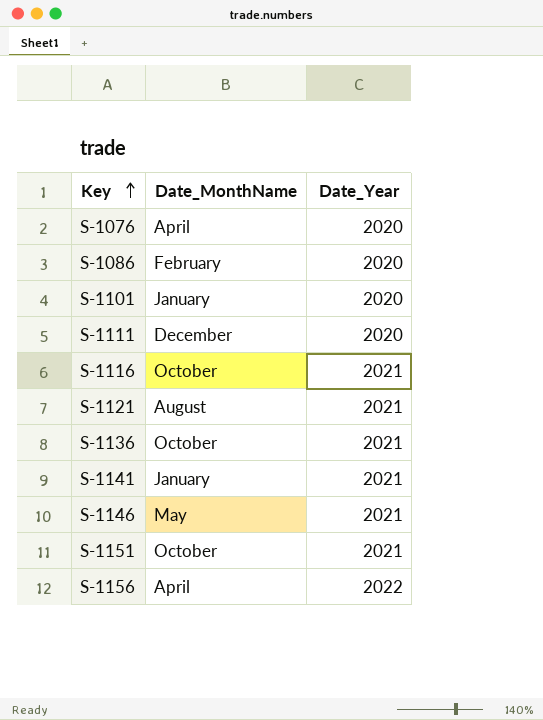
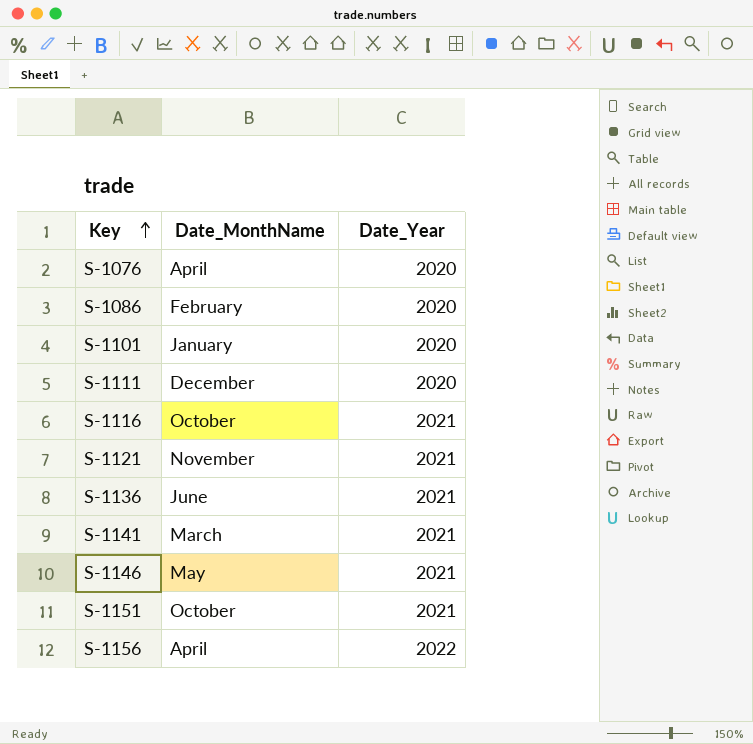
S-1121 | Date_MonthName: August -> November
S-1136 | Date_MonthName: October -> June
S-1141 | Date_MonthName: January -> March

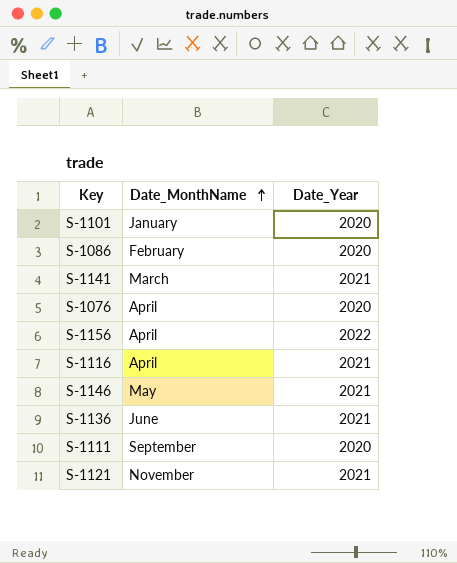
row order: Key ascending -> Date_MonthName ascending
row S-1151: October | 2021 -> none
S-1116 | Date_MonthName: October -> April
S-1111 | Date_MonthName: December -> September

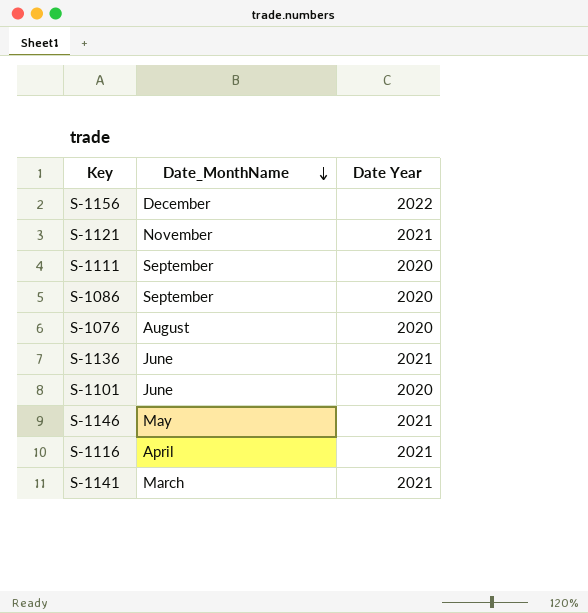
row order: Date_MonthName ascending -> Date_MonthName descending
column name: Date_Year -> Date Year
S-1156 | Date_MonthName: April -> December
S-1086 | Date_MonthName: February -> September
S-1076 | Date_MonthName: April -> August
S-1101 | Date_MonthName: January -> June

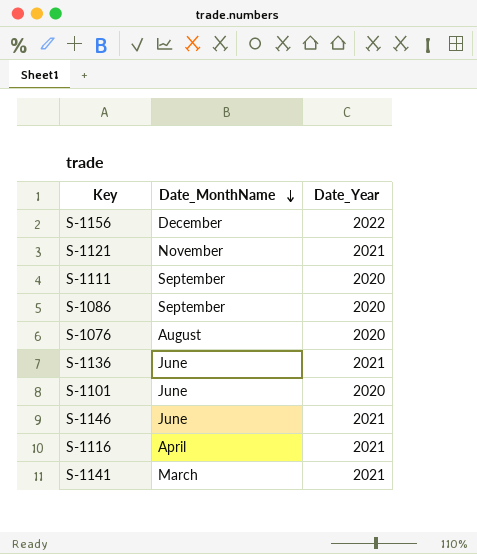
column name: Date Year -> Date_Year
S-1146 | Date_MonthName: May -> June

